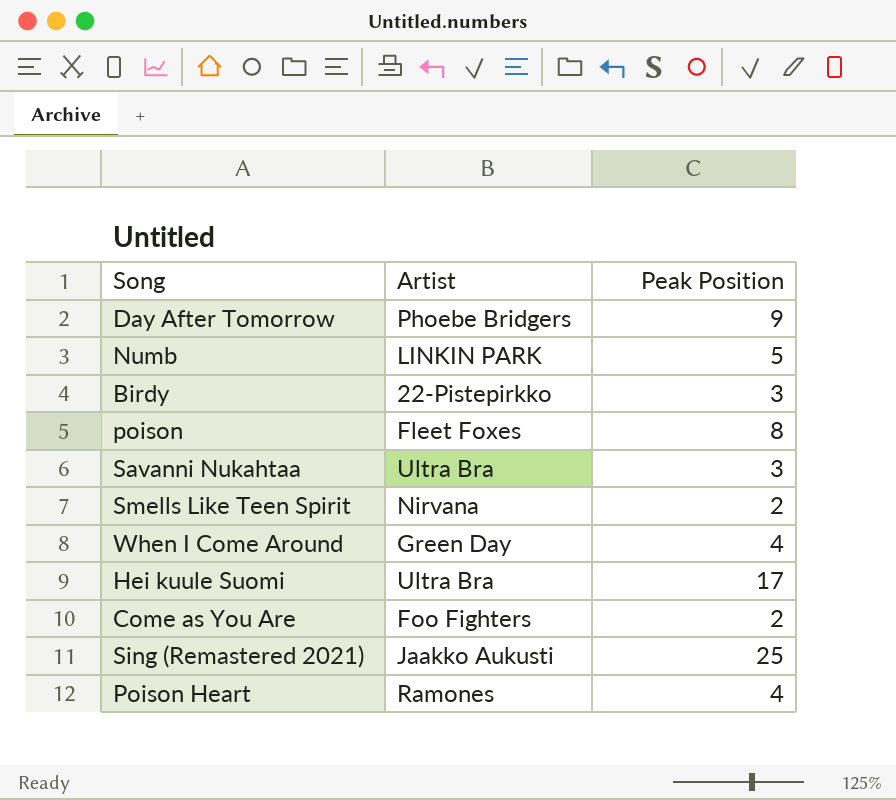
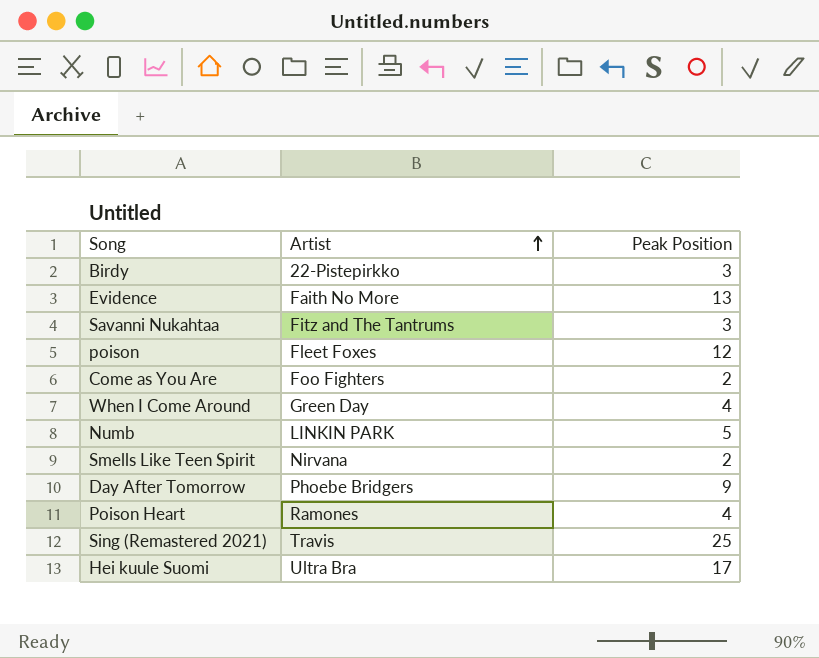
row order: none -> Artist ascending
row Evidence: none -> Faith No More | 13
Savanni Nukahtaa | Artist: Ultra Bra -> Fitz and The Tantrums
poison | Peak Position: 8 -> 12
Sing (Remastered 2021) | Artist: Jaakko Aukusti -> Travis

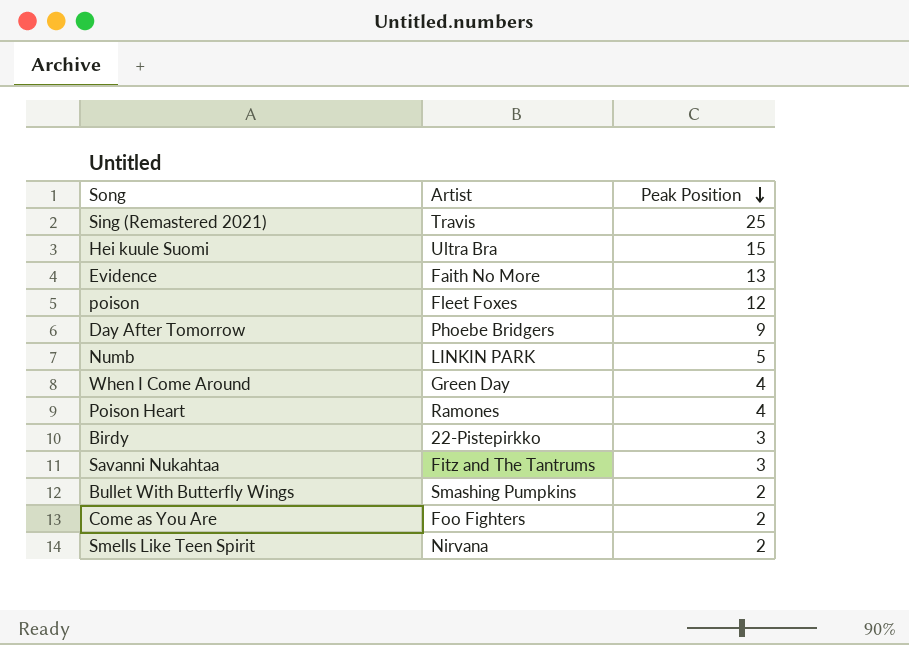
row order: Artist ascending -> Peak Position descending
Hei kuule Suomi | Peak Position: 17 -> 15
row Bullet With Butterfly Wings: none -> Smashing Pumpkins | 2

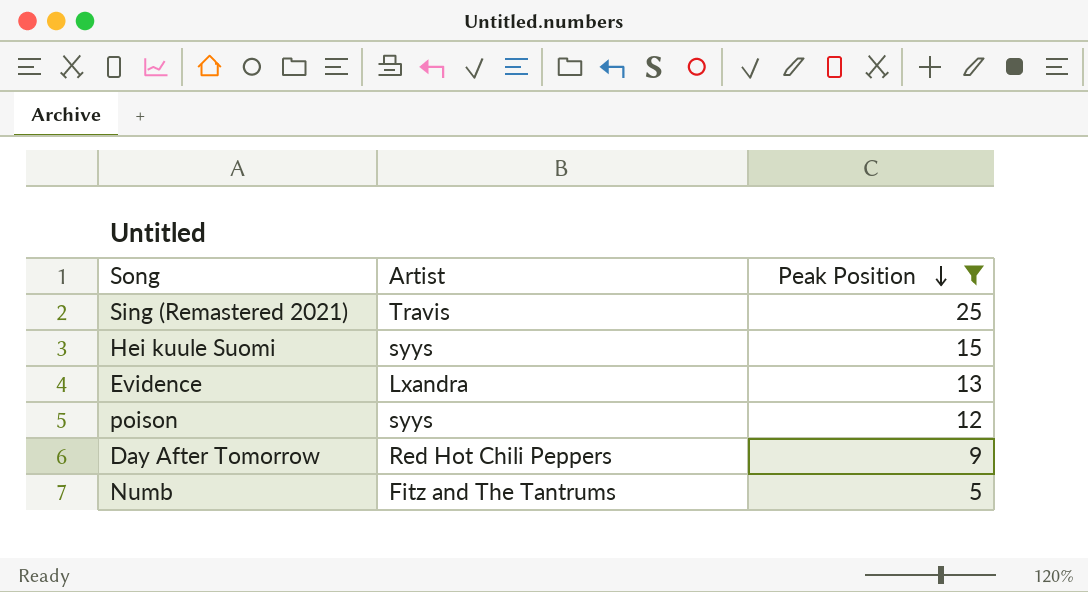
filter: none -> Peak Position >= 5
Hei kuule Suomi | Artist: Ultra Bra -> syys
Evidence | Artist: Faith No More -> Lxandra
poison | Artist: Fleet Foxes -> syys
Day After Tomorrow | Artist: Phoebe Bridgers -> Red Hot Chili Peppers
Numb | Artist: LINKIN PARK -> Fitz and The Tantrums

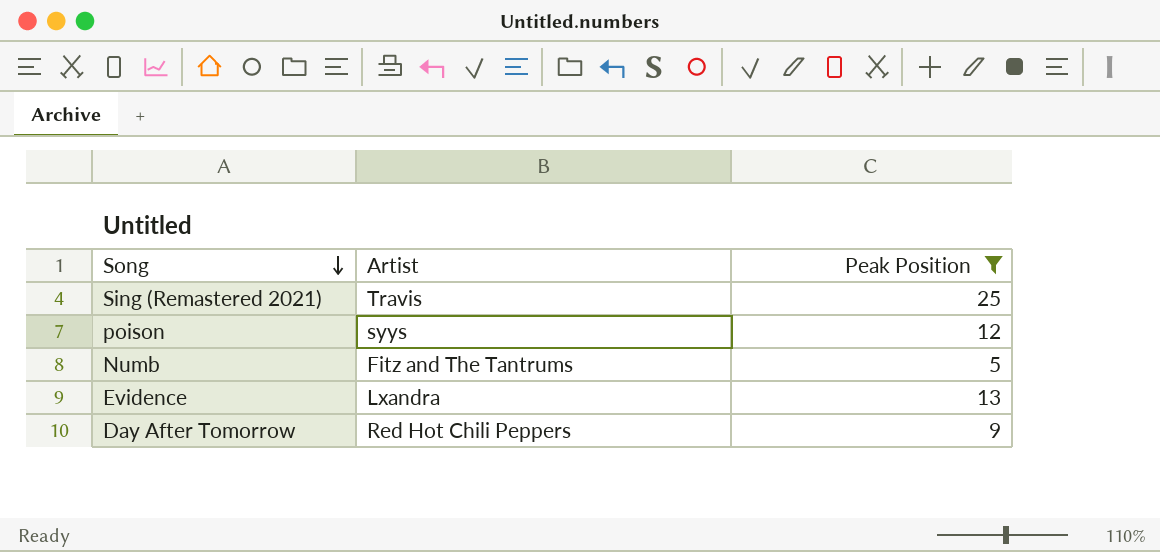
row order: Peak Position descending -> Song descending
row Hei kuule Suomi: syys | 15 -> none

